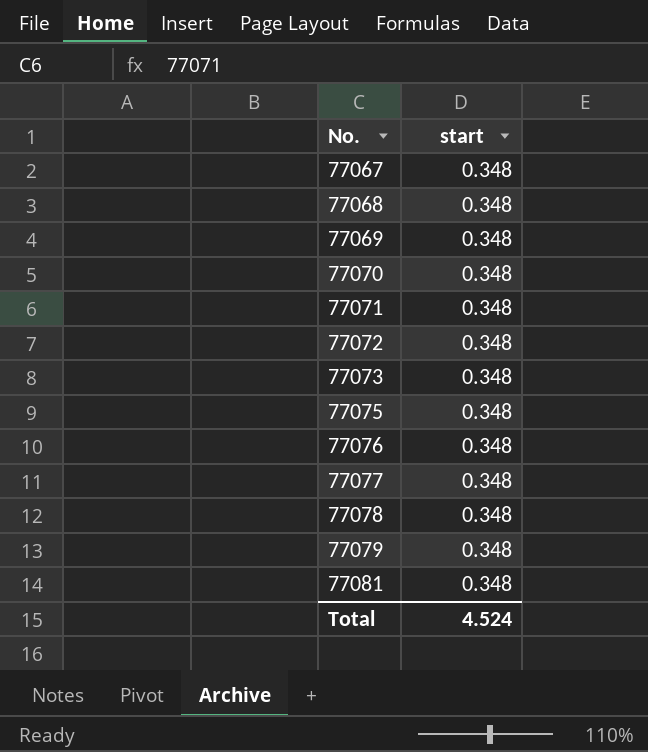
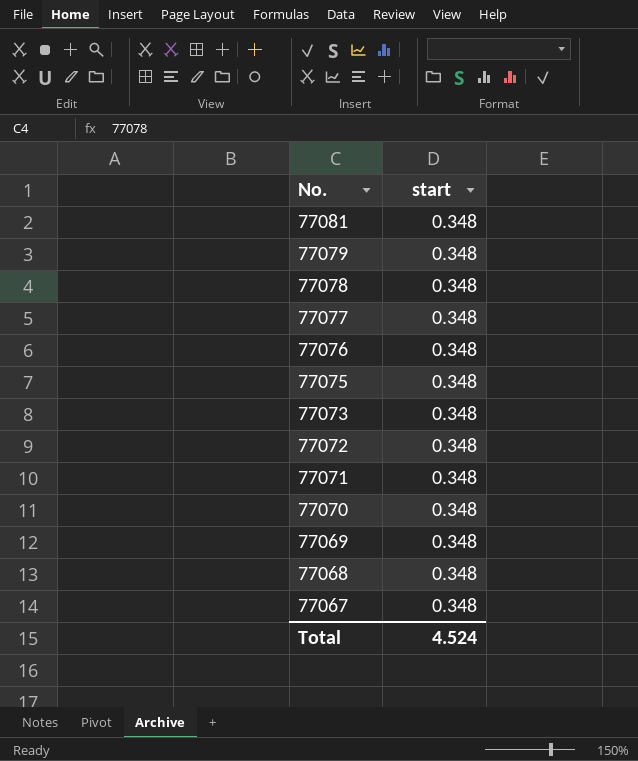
row order: No. ascending -> No. descending

